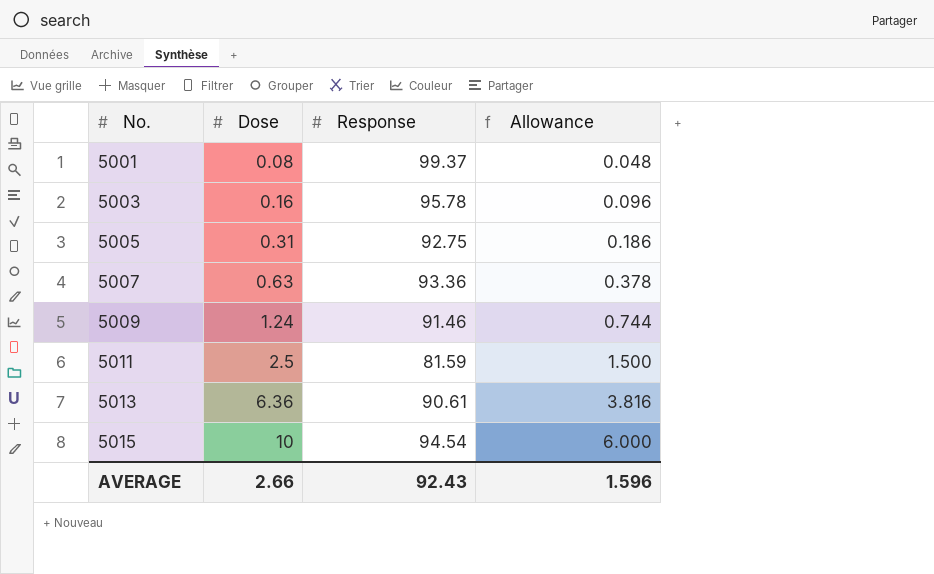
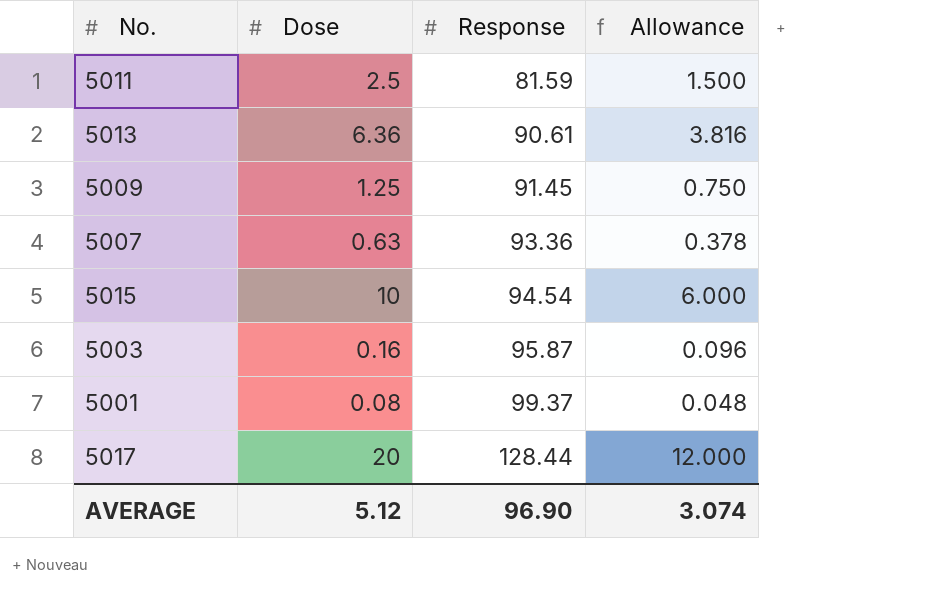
row order: No. ascending -> Response ascending
row 5005: 0.31 | 92.75 | 0.186 -> none
5009 | Dose: 1.24 -> 1.25
5009 | Response: 91.46 -> 91.45
5009 | Allowance: 0.744 -> 0.750
5003 | Response: 95.78 -> 95.87
row 5017: none -> 20 | 128.44 | 12.000
AVERAGE | Dose: 2.66 -> 5.12
AVERAGE | Response: 92.43 -> 96.90
AVERAGE | Allowance: 1.596 -> 3.074

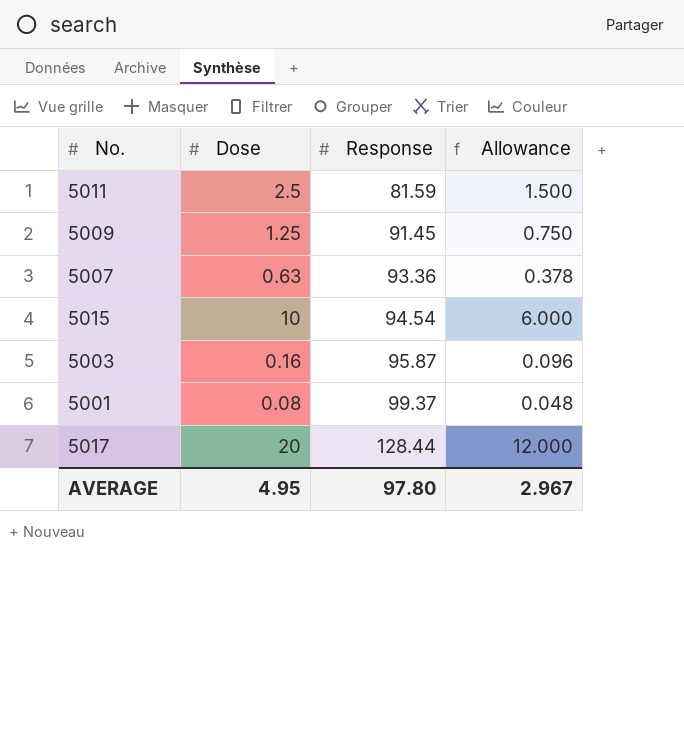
row 5013: 6.36 | 90.61 | 3.816 -> none
AVERAGE | Dose: 5.12 -> 4.95
AVERAGE | Response: 96.90 -> 97.80
AVERAGE | Allowance: 3.074 -> 2.967

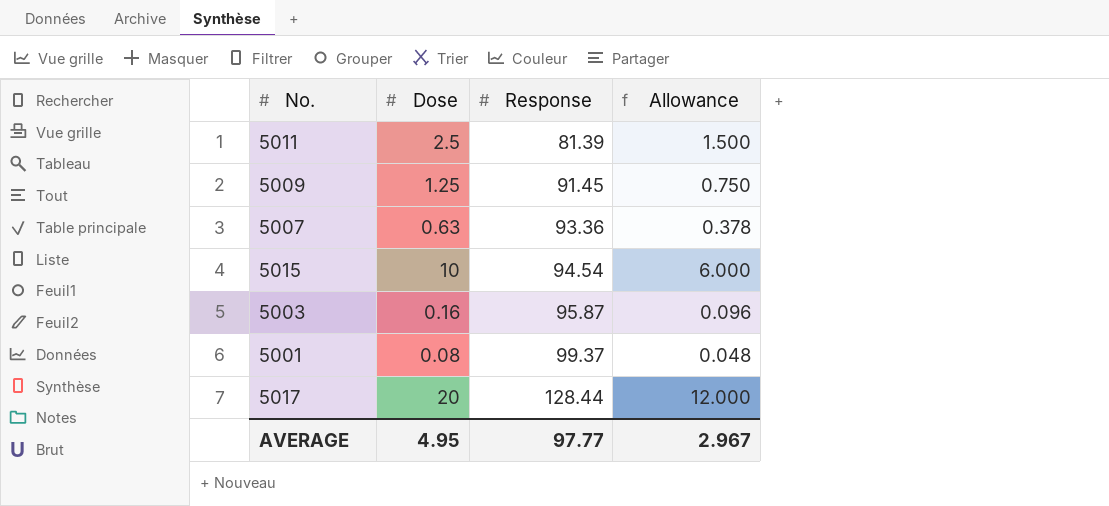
5011 | Response: 81.59 -> 81.39
AVERAGE | Response: 97.80 -> 97.77

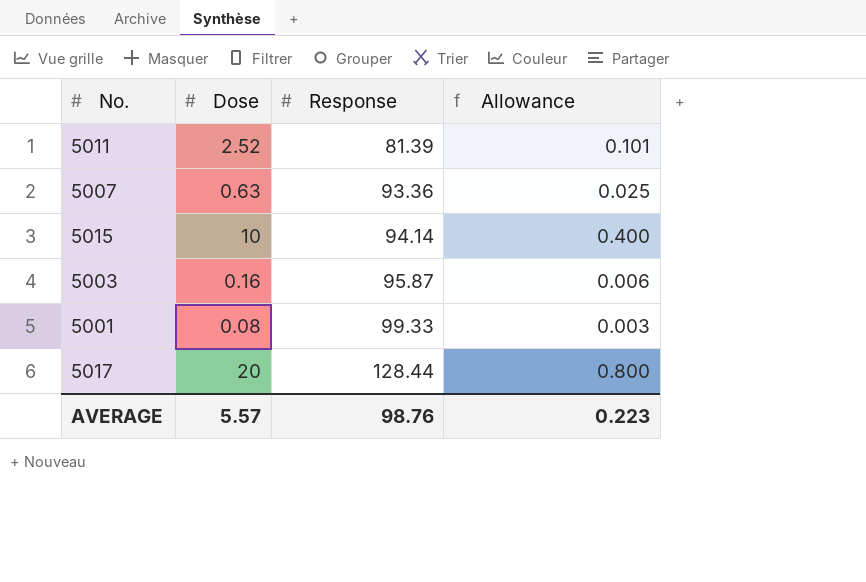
column Allowance | formula: [Dose] * 0.6 -> [Dose] * 0.04
row 5009: 1.25 | 91.45 | 0.750 -> none
5011 | Dose: 2.5 -> 2.52
5015 | Response: 94.54 -> 94.14
5001 | Response: 99.37 -> 99.33
AVERAGE | Dose: 4.95 -> 5.57
AVERAGE | Response: 97.77 -> 98.76
AVERAGE | Allowance: 2.967 -> 0.223

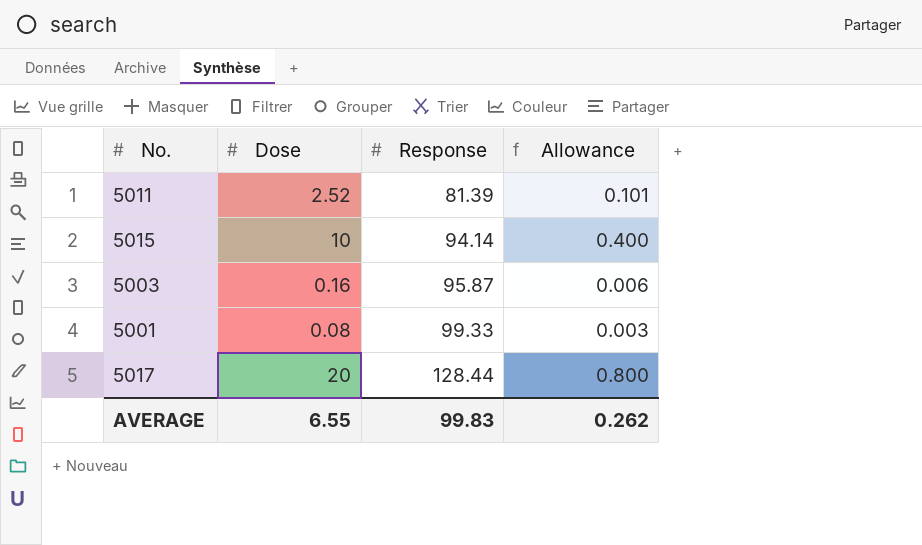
row 5007: 0.63 | 93.36 | 0.025 -> none
AVERAGE | Dose: 5.57 -> 6.55
AVERAGE | Response: 98.76 -> 99.83
AVERAGE | Allowance: 0.223 -> 0.262

